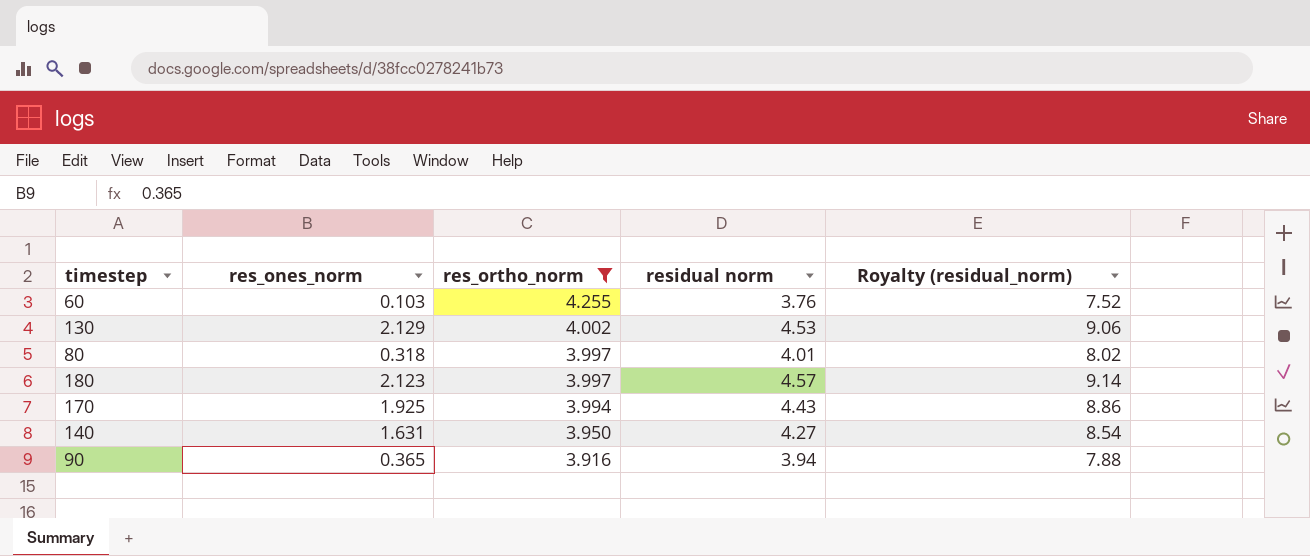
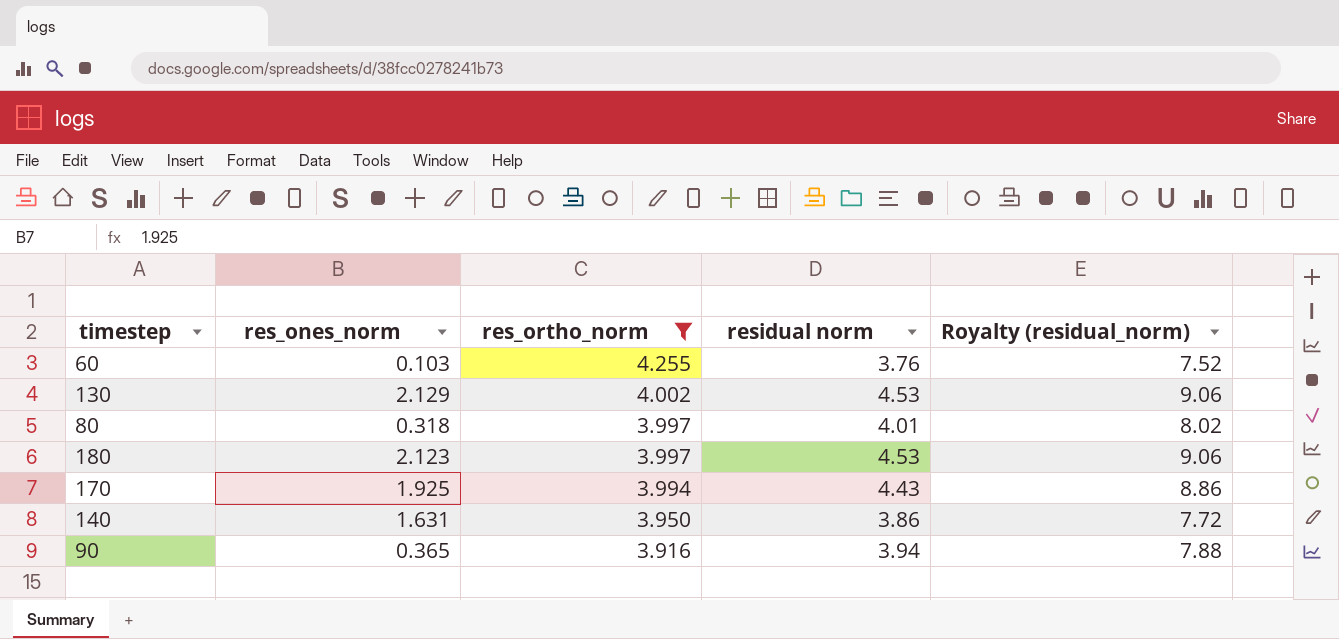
180 | residual norm: 4.57 -> 4.53
180 | Royalty (residual_norm): 9.14 -> 9.06
140 | residual norm: 4.27 -> 3.86
140 | Royalty (residual_norm): 8.54 -> 7.72

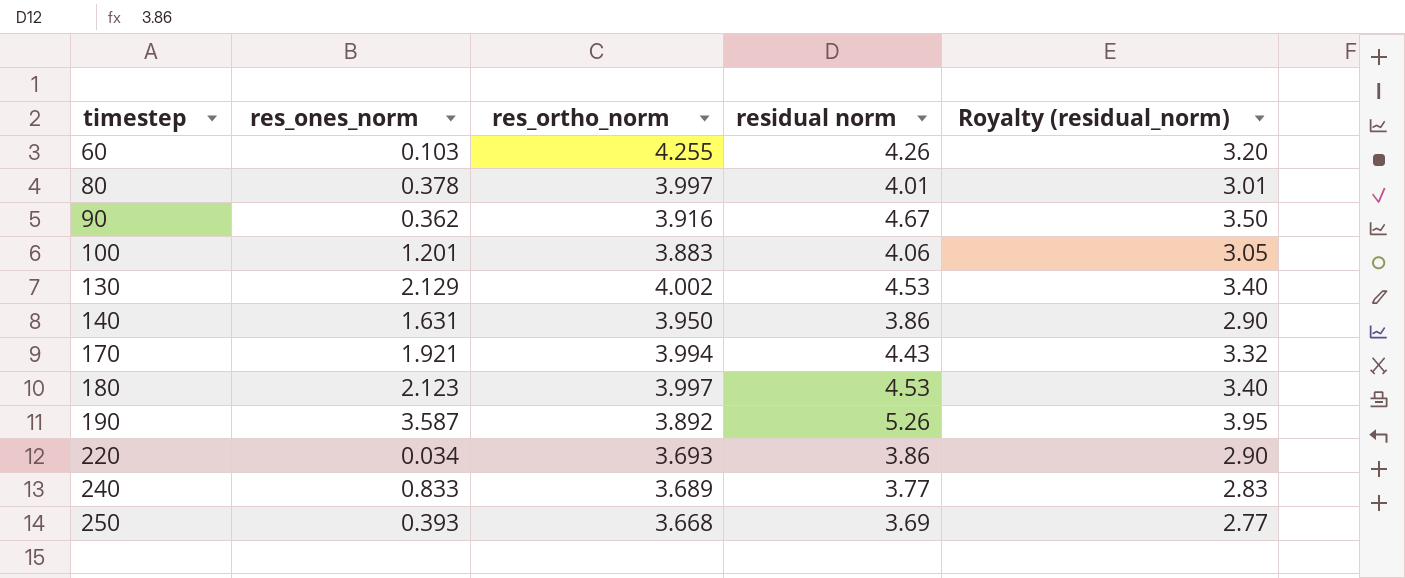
filter: res_ortho_norm >= 3.916 -> none
row order: res_ortho_norm descending -> timestep ascending
column Royalty (residual_norm) | formula: [residual norm] * 2 -> [residual norm] * 0.75
60 | residual norm: 3.76 -> 4.26
80 | res_ones_norm: 0.318 -> 0.378
90 | res_ones_norm: 0.365 -> 0.362
90 | residual norm: 3.94 -> 4.67
170 | res_ones_norm: 1.925 -> 1.921

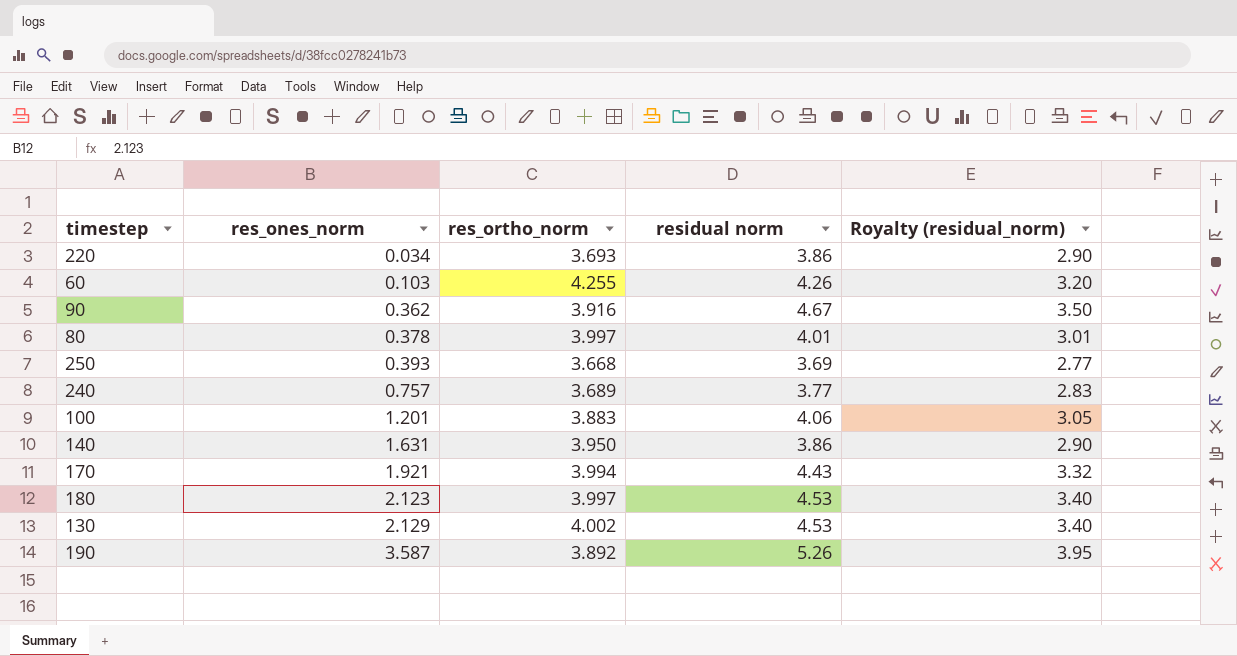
row order: timestep ascending -> res_ones_norm ascending
240 | res_ones_norm: 0.833 -> 0.757

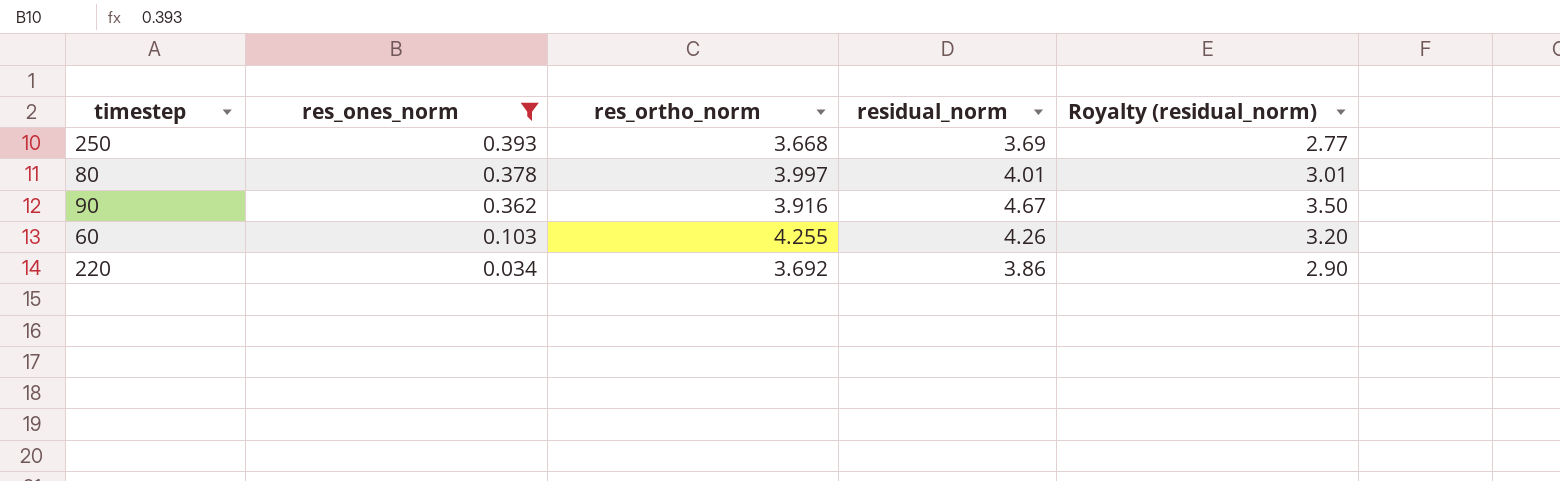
filter: none -> res_ones_norm <= 0.393
row order: res_ones_norm ascending -> res_ones_norm descending
column name: residual norm -> residual_norm
220 | res_ortho_norm: 3.693 -> 3.692

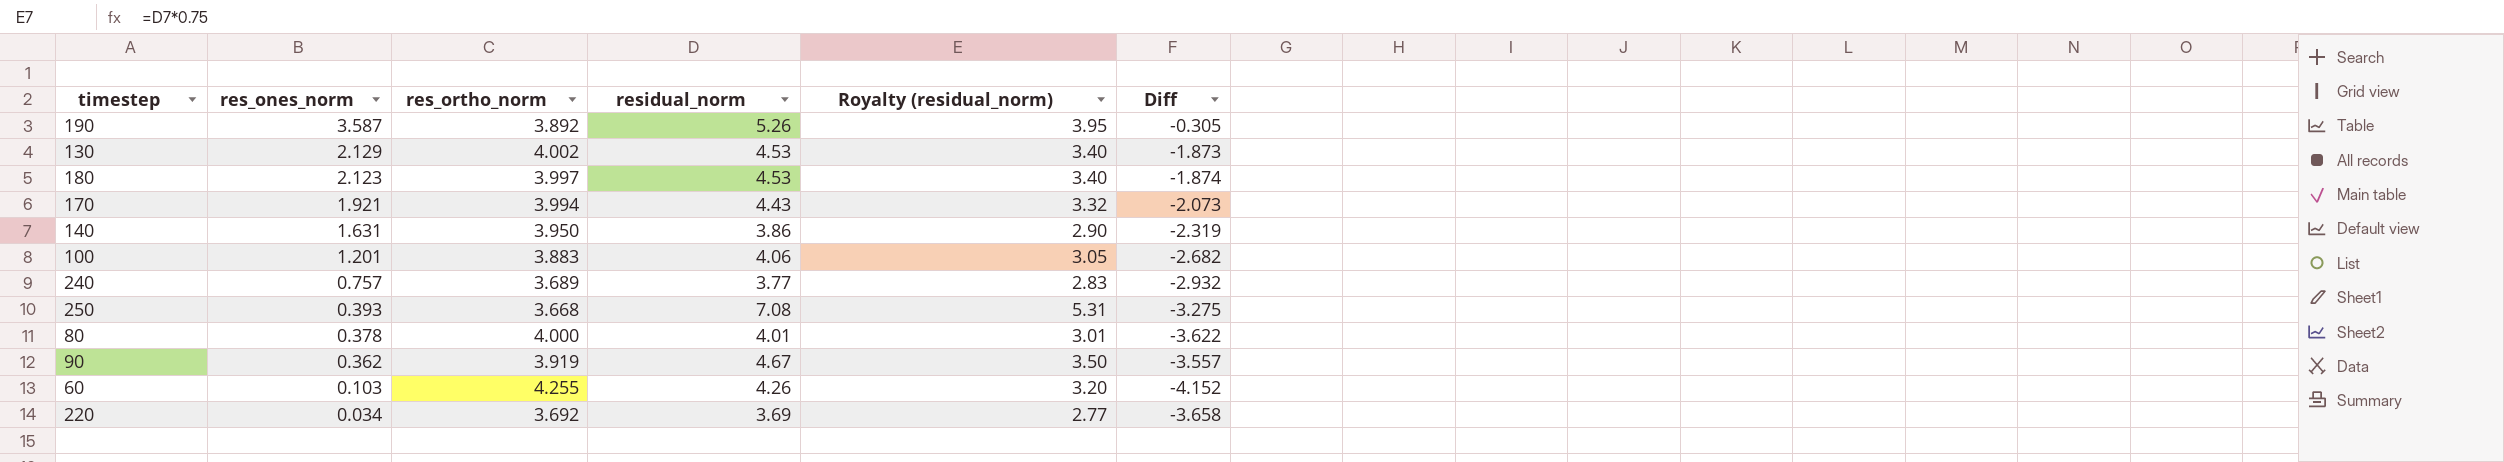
filter: res_ones_norm <= 0.393 -> none
column Diff | formula: none -> [res_ones_norm] - [res_ortho_norm]
250 | residual_norm: 3.69 -> 7.08
250 | Royalty (residual_norm): 2.77 -> 5.31
80 | res_ortho_norm: 3.997 -> 4.000
90 | res_ortho_norm: 3.916 -> 3.919
220 | residual_norm: 3.86 -> 3.69
220 | Royalty (residual_norm): 2.90 -> 2.77

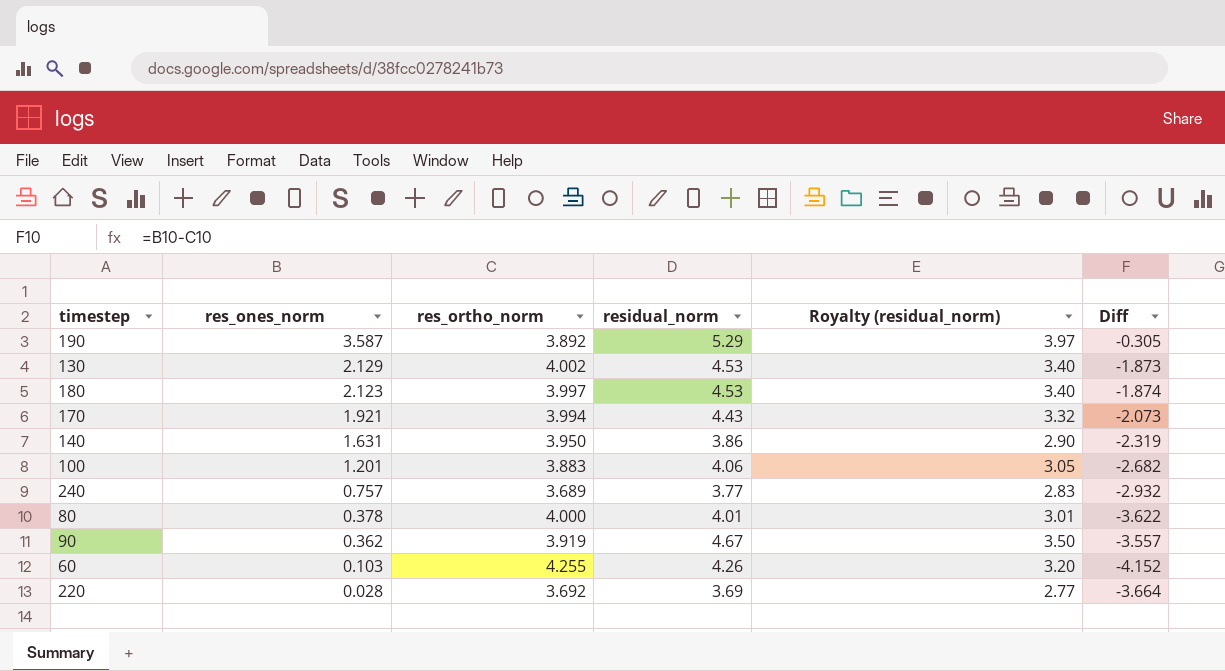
row 250: 0.393 | 3.668 | 7.08 | 5.31 | -3.275 -> none
190 | residual_norm: 5.26 -> 5.29
190 | Royalty (residual_norm): 3.95 -> 3.97
220 | res_ones_norm: 0.034 -> 0.028
220 | Diff: -3.658 -> -3.664

